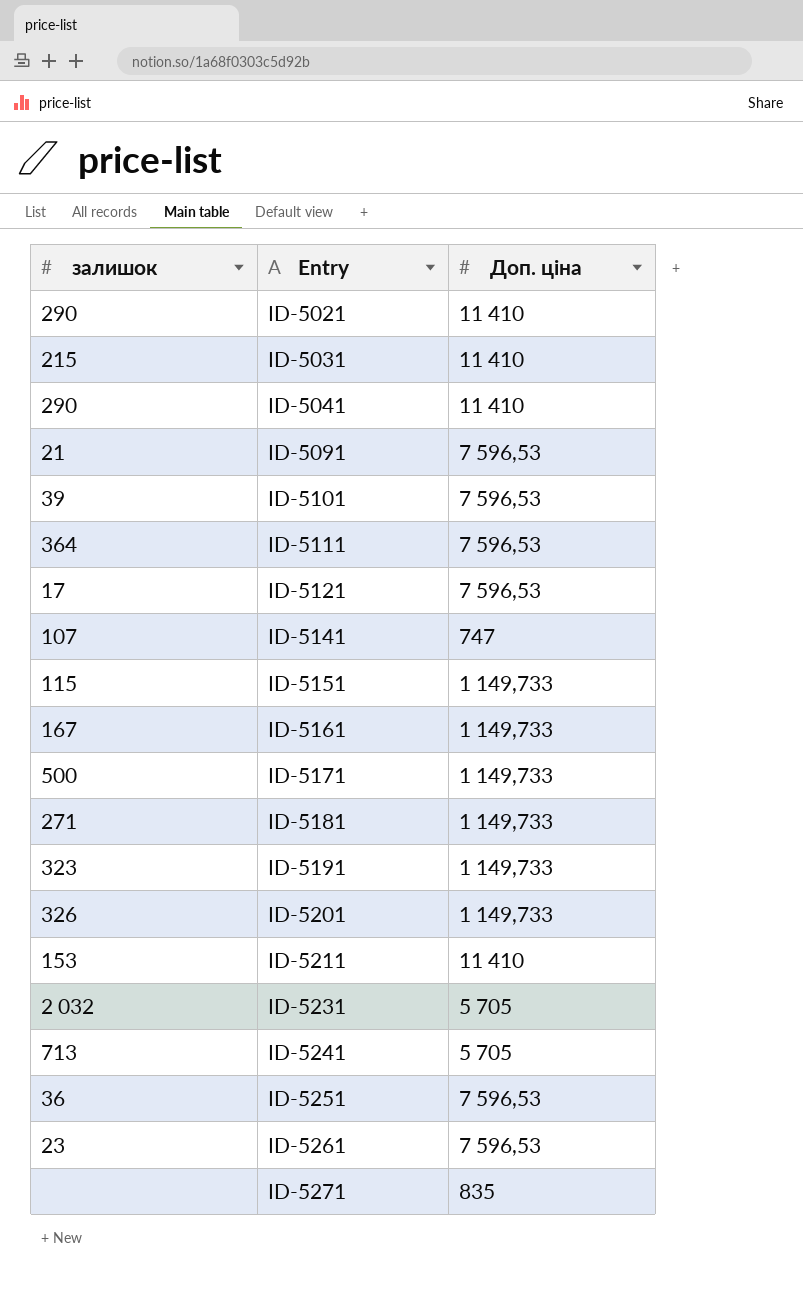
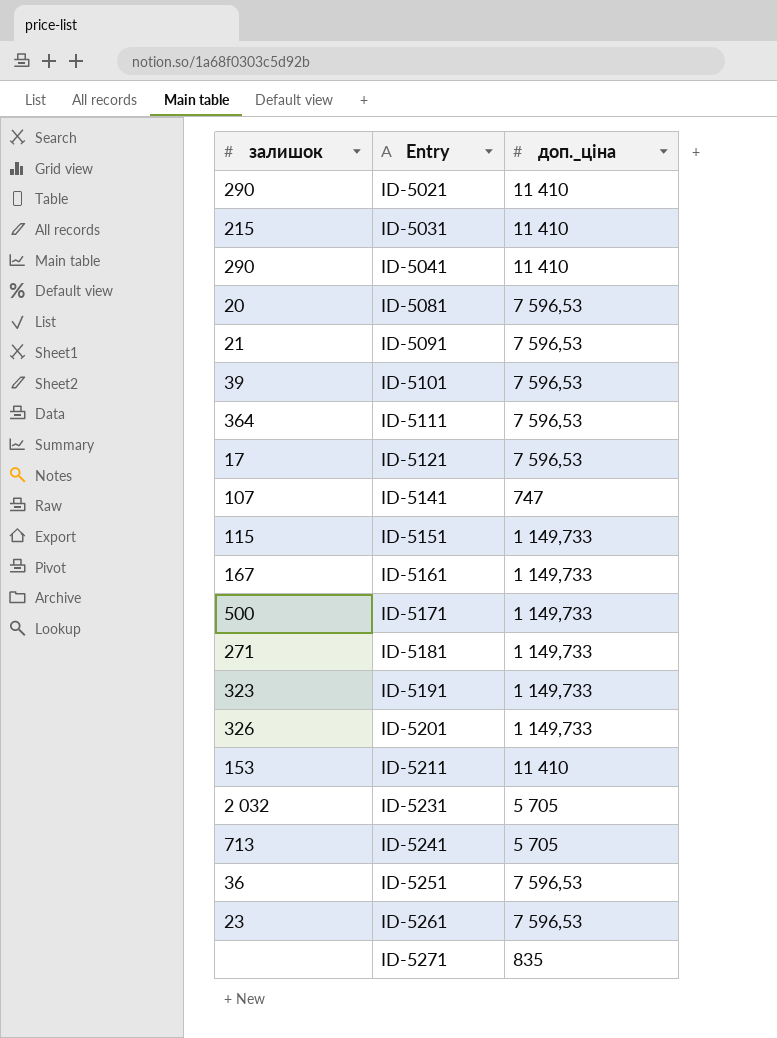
column name: Доп. ціна -> доп._ціна
row ID-5081: none -> 20 | 7 596,53

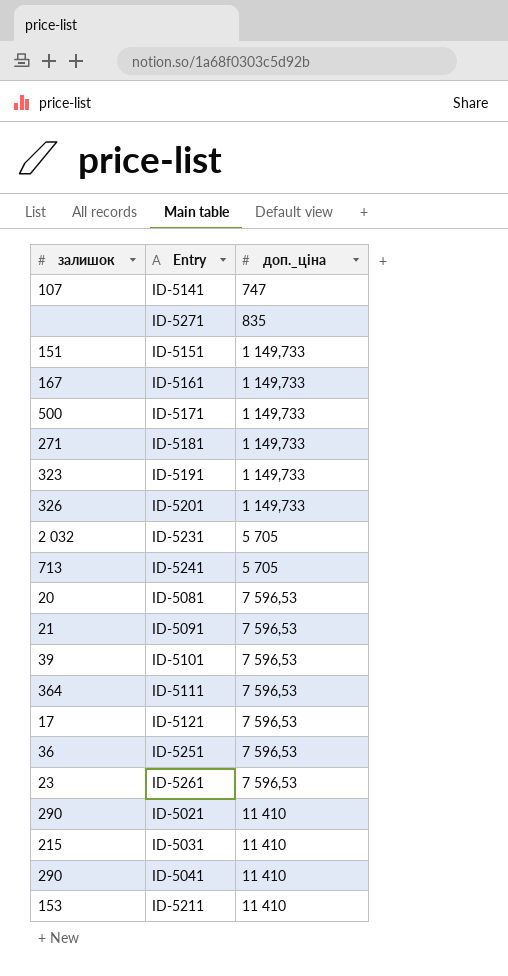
row order: Entry ascending -> доп._ціна ascending
ID-5151 | залишок: 115 -> 151

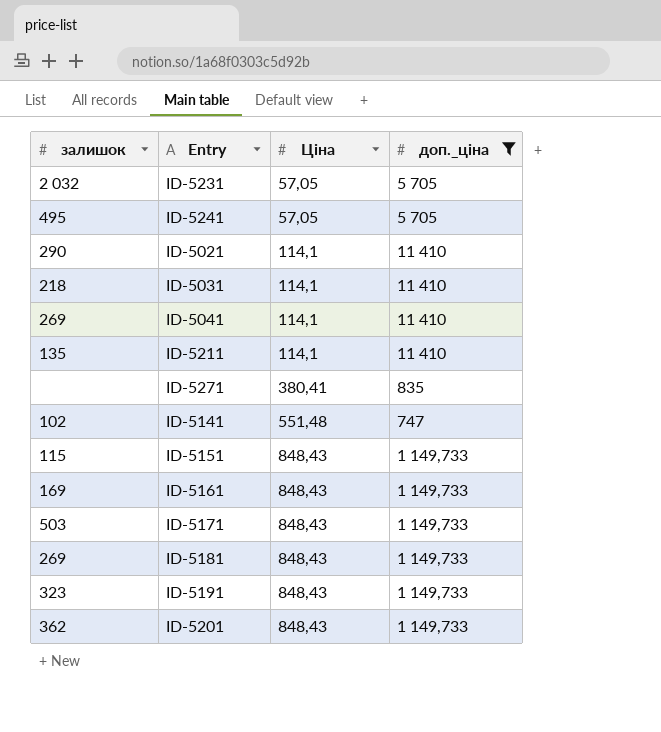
filter: none -> доп._ціна != 7 596,53
row order: доп._ціна ascending -> Ціна ascending
column Ціна | position: none -> 3
ID-5241 | залишок: 713 -> 495
ID-5031 | залишок: 215 -> 218
ID-5041 | залишок: 290 -> 269
ID-5211 | залишок: 153 -> 135
ID-5141 | залишок: 107 -> 102
ID-5151 | залишок: 151 -> 115
ID-5161 | залишок: 167 -> 169
ID-5171 | залишок: 500 -> 503
ID-5181 | залишок: 271 -> 269
ID-5201 | залишок: 326 -> 362

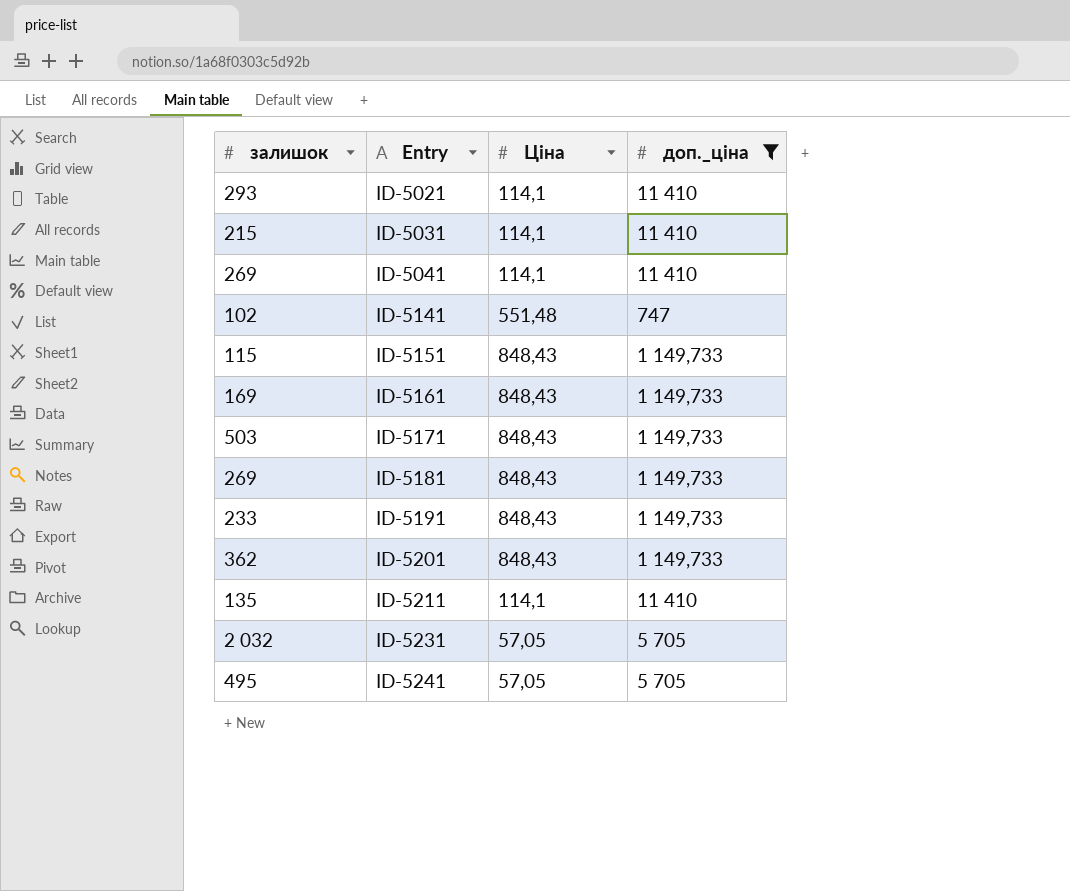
row order: Ціна ascending -> Entry ascending
row ID-5271: none | 380,41 | 835 -> none
ID-5021 | залишок: 290 -> 293
ID-5031 | залишок: 218 -> 215
ID-5191 | залишок: 323 -> 233

